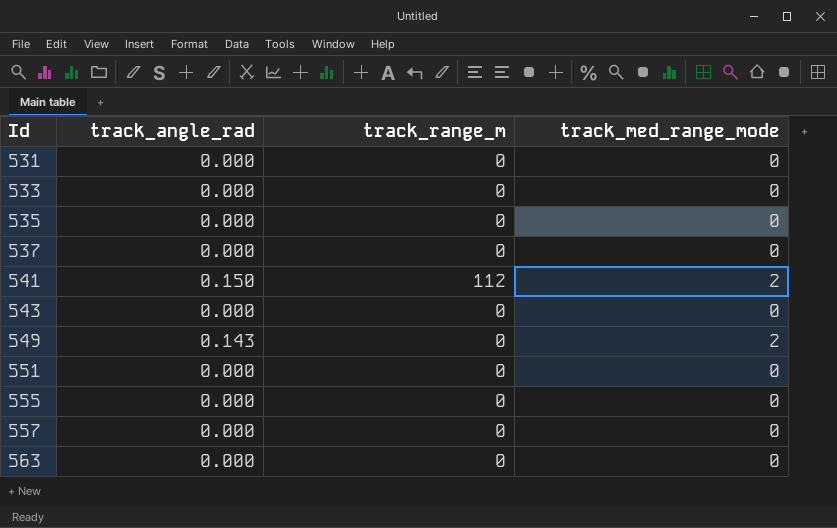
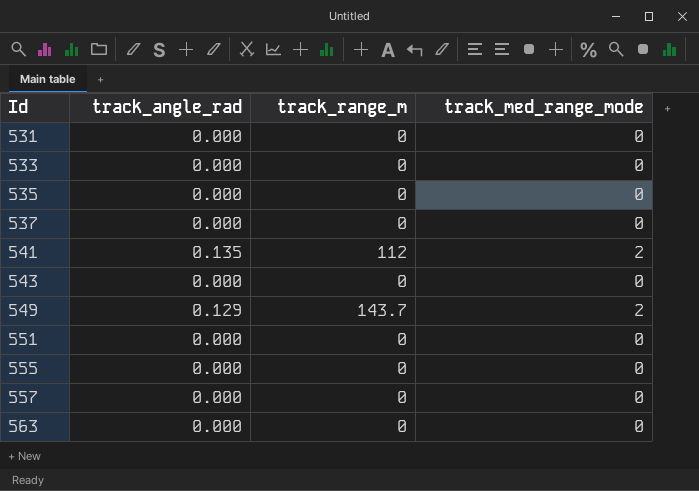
541 | track_angle_rad: 0.150 -> 0.135
549 | track_angle_rad: 0.143 -> 0.129
549 | track_range_m: 0 -> 143.7

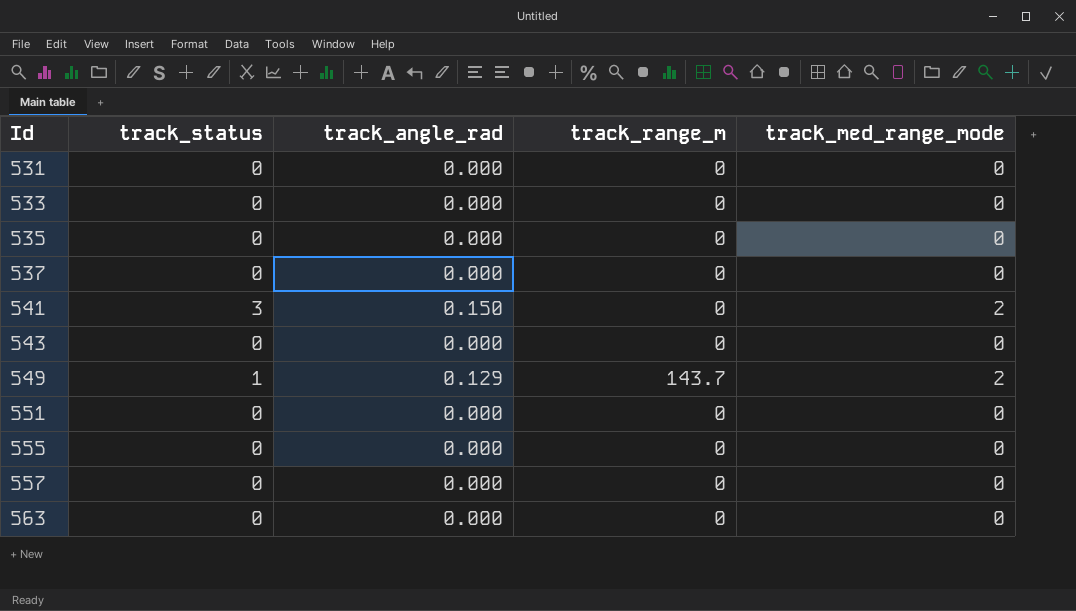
column track_status | position: none -> 2
541 | track_angle_rad: 0.135 -> 0.150
541 | track_range_m: 112 -> 0

